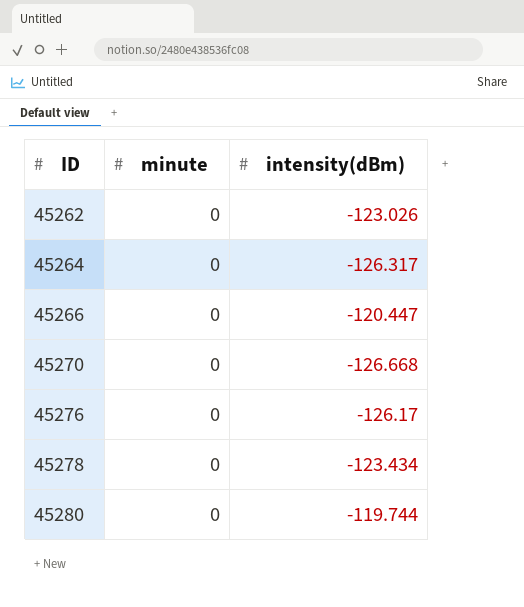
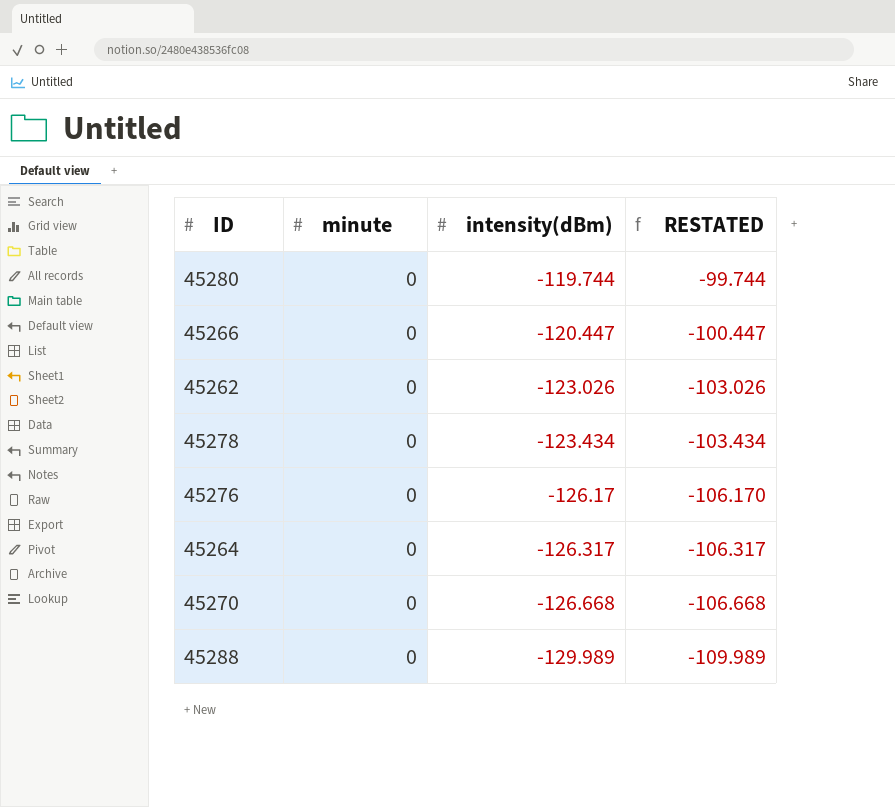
row order: ID ascending -> intensity(dBm) descending
column RESTATED | formula: none -> [intensity(dBm)] + 20
row 45288: none -> 0 | -129.989 | -109.989

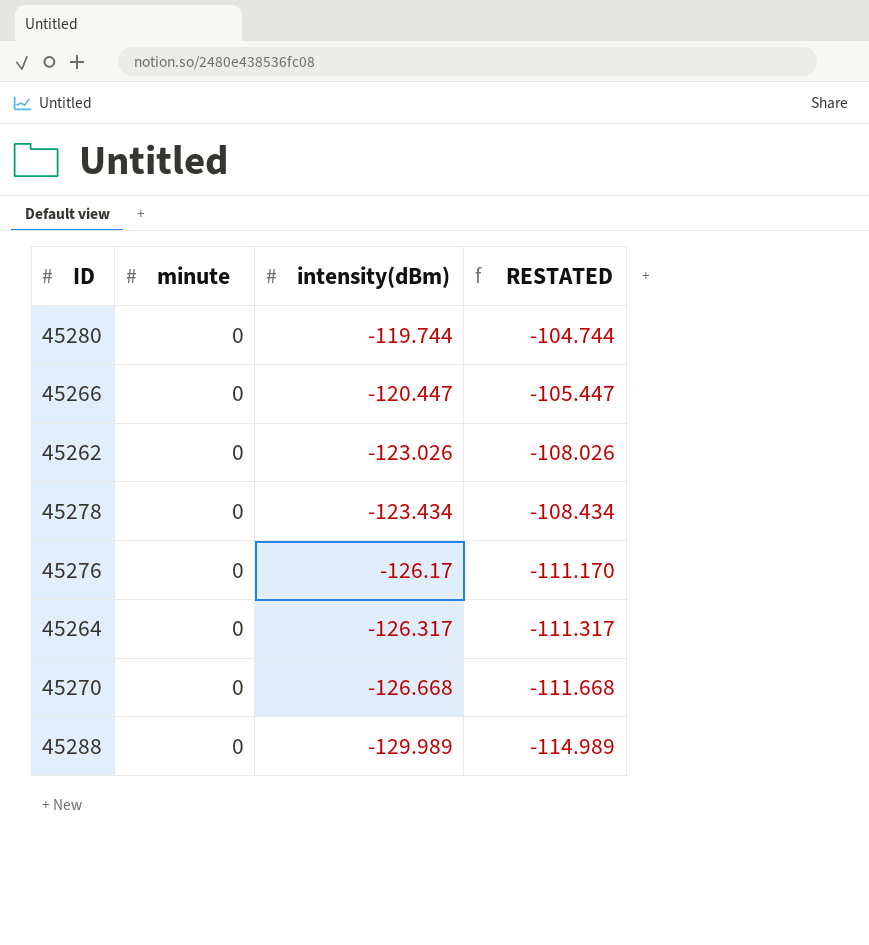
column RESTATED | formula: [intensity(dBm)] + 20 -> [intensity(dBm)] + 15

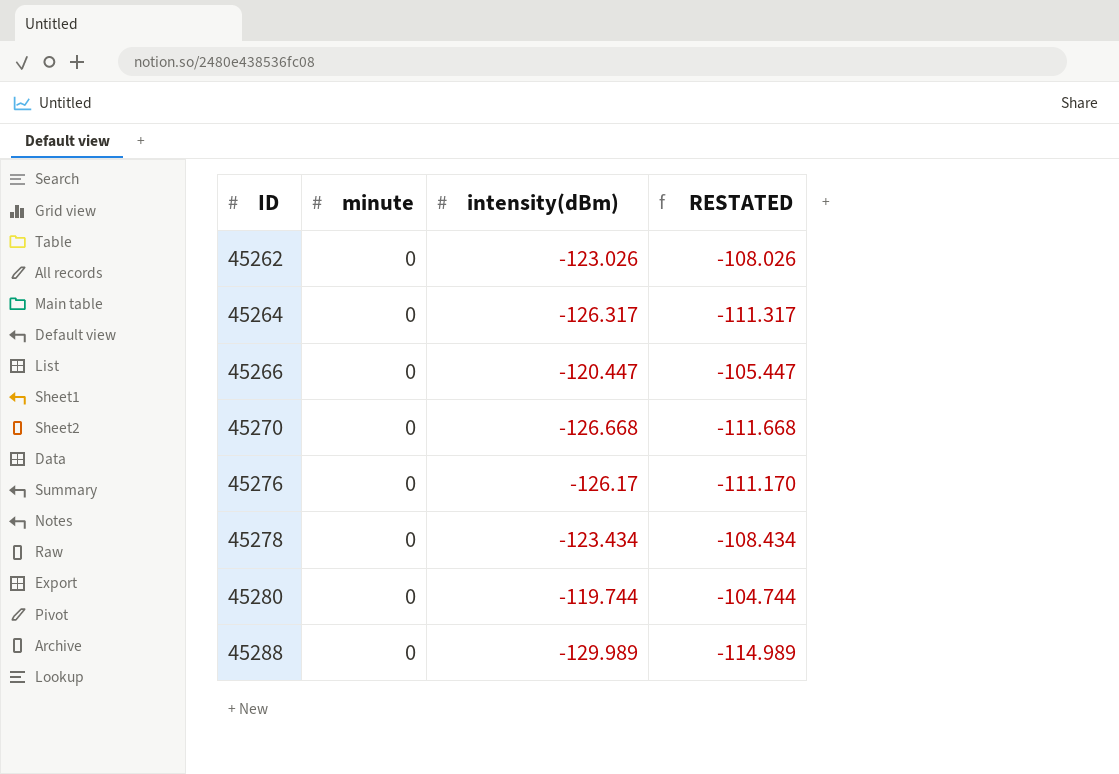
row order: intensity(dBm) descending -> ID ascending

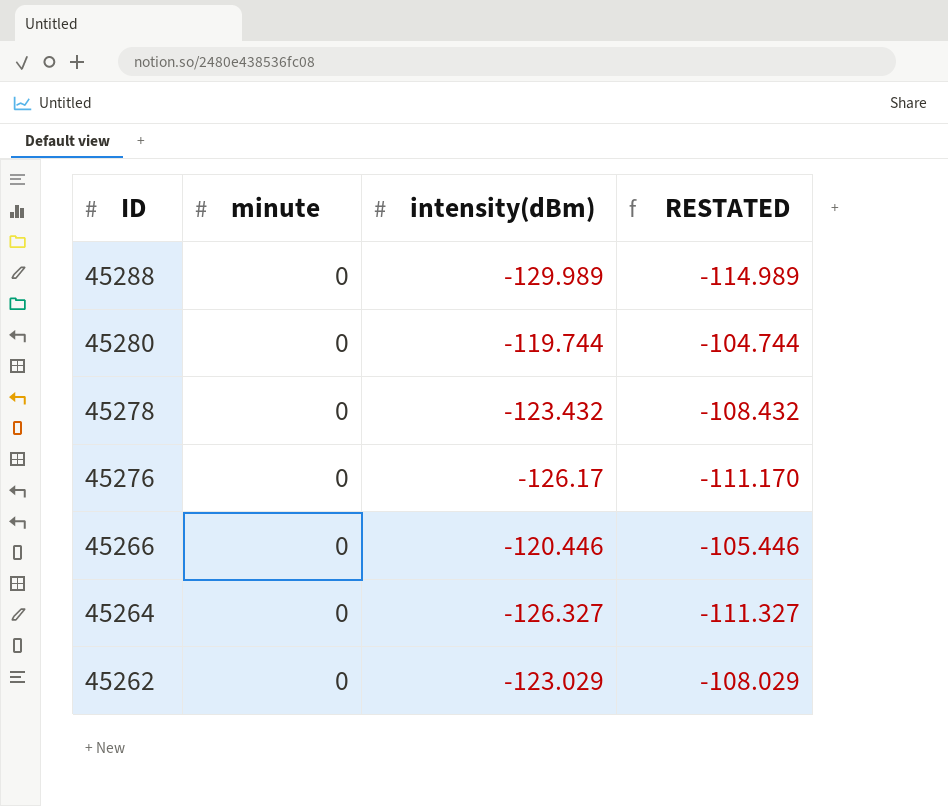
row order: ID ascending -> ID descending
row 45270: 0 | -126.668 | -111.668 -> none
45278 | intensity(dBm): -123.434 -> -123.432
45278 | RESTATED: -108.434 -> -108.432
45266 | intensity(dBm): -120.447 -> -120.446
45266 | RESTATED: -105.447 -> -105.446
45264 | intensity(dBm): -126.317 -> -126.327
45264 | RESTATED: -111.317 -> -111.327
45262 | intensity(dBm): -123.026 -> -123.029
45262 | RESTATED: -108.026 -> -108.029

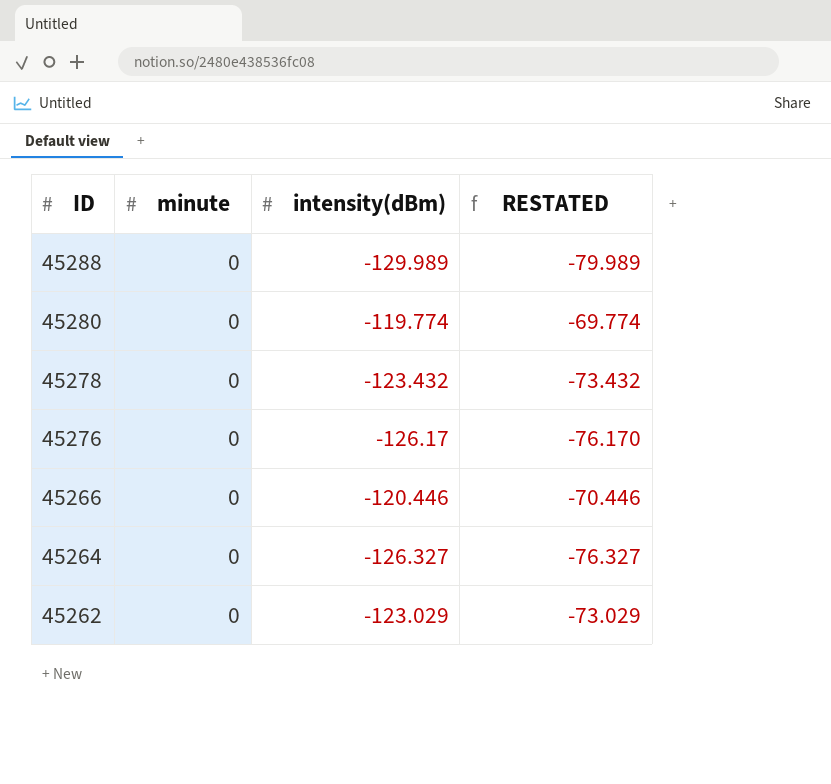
column RESTATED | formula: [intensity(dBm)] + 15 -> [intensity(dBm)] + 50
45280 | intensity(dBm): -119.744 -> -119.774

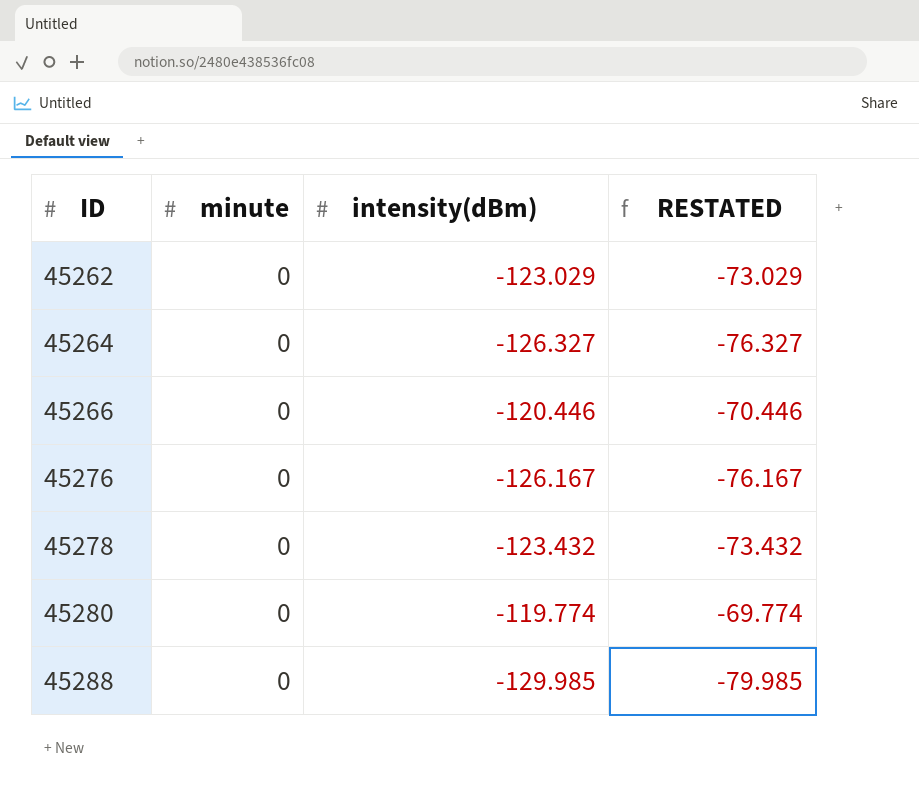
row order: ID descending -> ID ascending
45276 | intensity(dBm): -126.17 -> -126.167
45276 | RESTATED: -76.170 -> -76.167
45288 | intensity(dBm): -129.989 -> -129.985
45288 | RESTATED: -79.989 -> -79.985

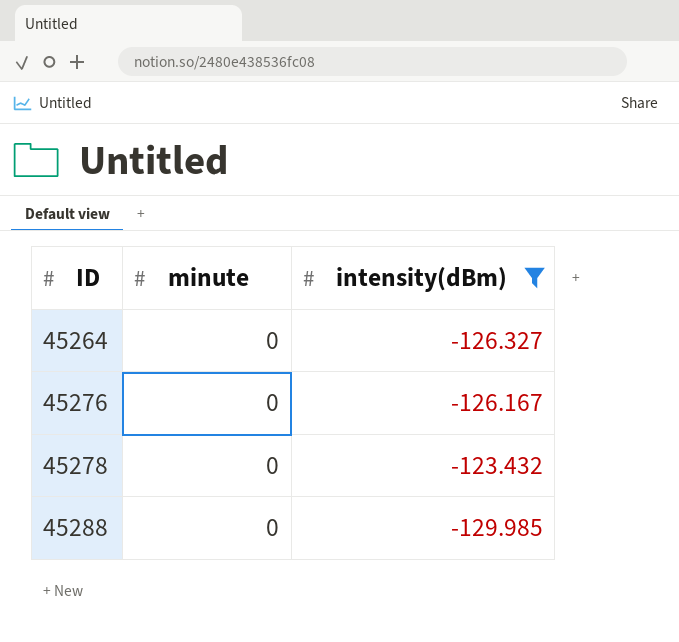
filter: none -> intensity(dBm) <= -123.432
column RESTATED | formula: [intensity(dBm)] + 50 -> none

